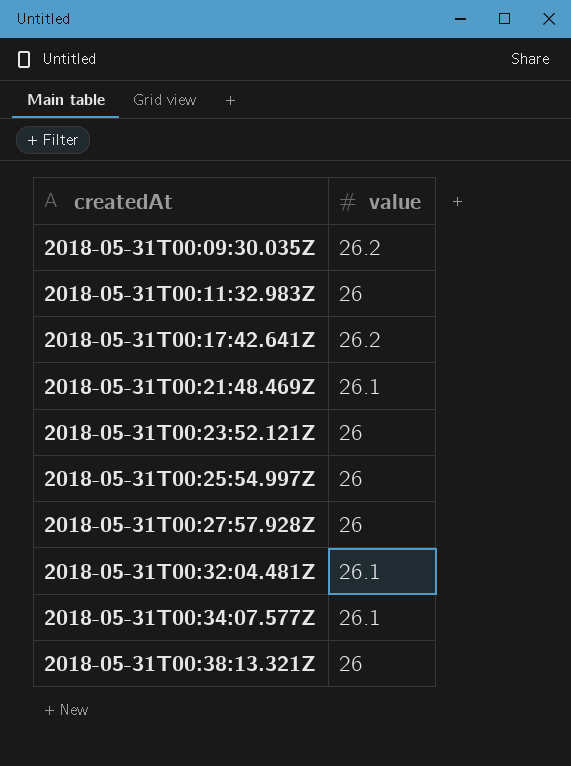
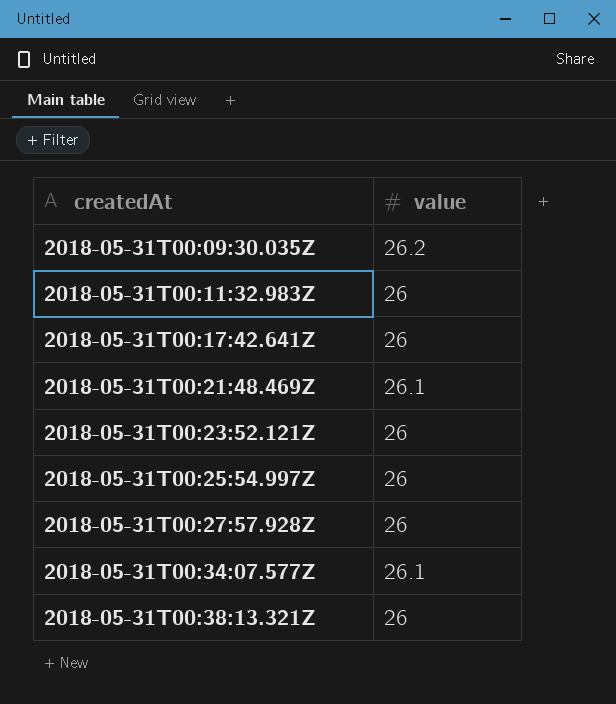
row 2018-05-31T00:32:04.481Z: 26.1 -> none
2018-05-31T00:17:42.641Z | value: 26.2 -> 26

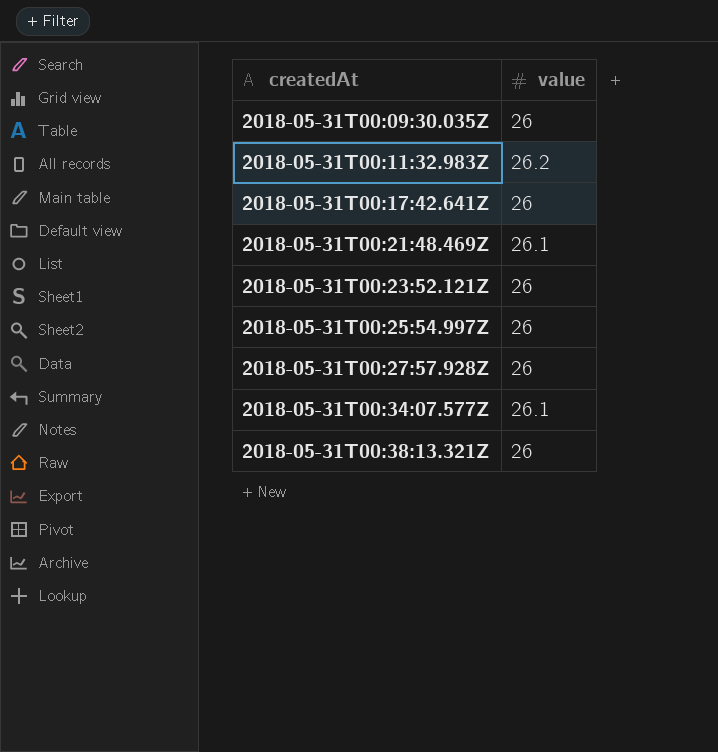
2018-05-31T00:09:30.035Z | value: 26.2 -> 26
2018-05-31T00:11:32.983Z | value: 26 -> 26.2

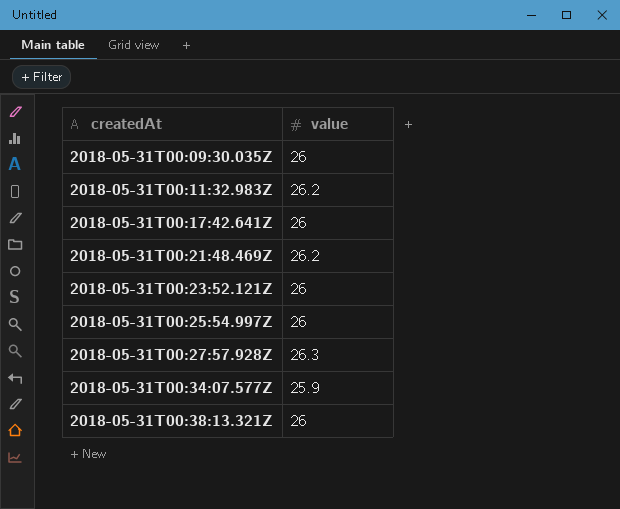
2018-05-31T00:21:48.469Z | value: 26.1 -> 26.2
2018-05-31T00:27:57.928Z | value: 26 -> 26.3
2018-05-31T00:34:07.577Z | value: 26.1 -> 25.9

